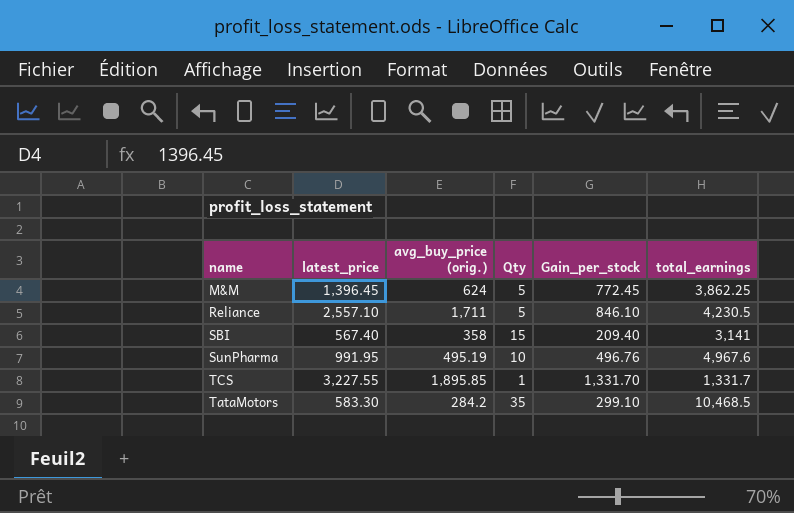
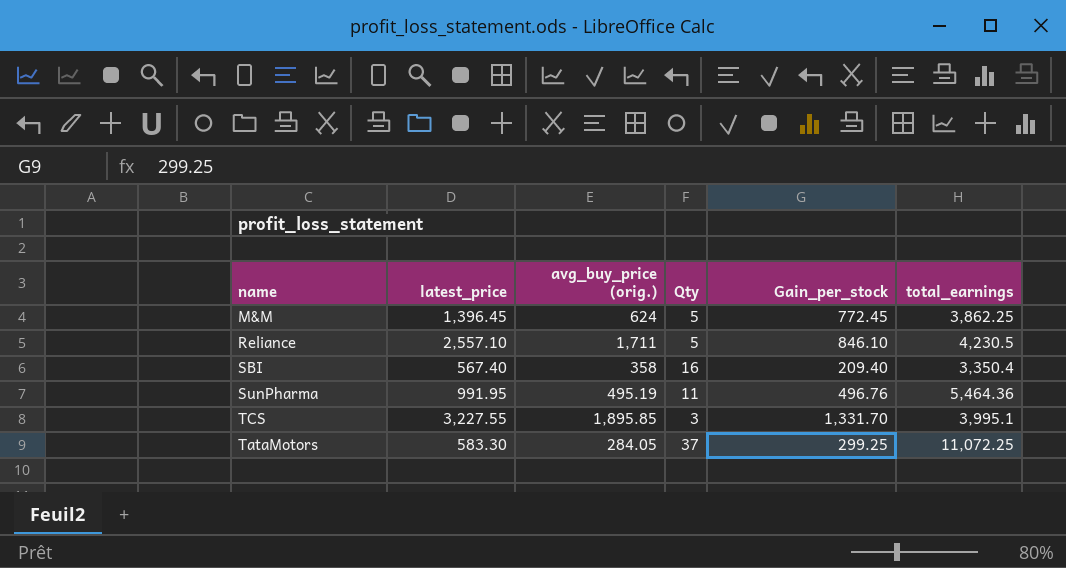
SBI | Qty: 15 -> 16
SBI | total_earnings: 3,141 -> 3,350.4
SunPharma | Qty: 10 -> 11
SunPharma | total_earnings: 4,967.6 -> 5,464.36
TCS | Qty: 1 -> 3
TCS | total_earnings: 1,331.7 -> 3,995.1
TataMotors | avg_buy_price (orig.): 284.2 -> 284.05
TataMotors | Qty: 35 -> 37
TataMotors | Gain_per_stock: 299.10 -> 299.25
TataMotors | total_earnings: 10,468.5 -> 11,072.25

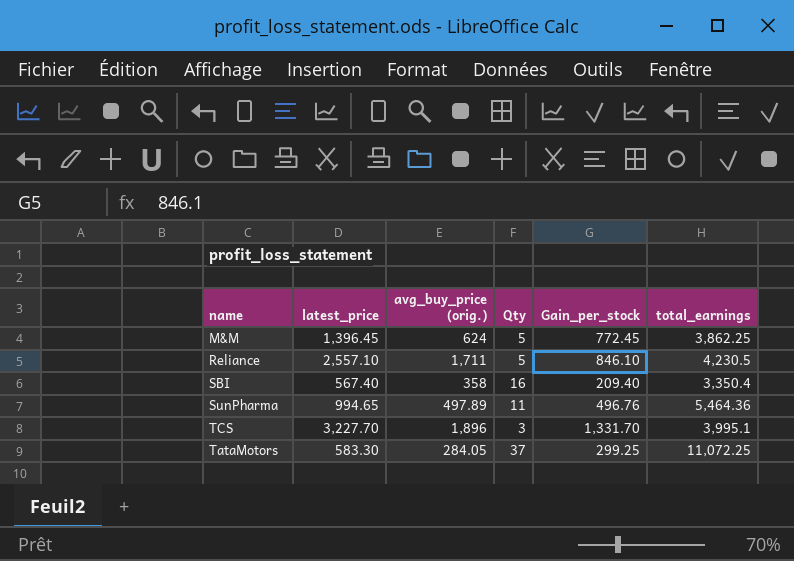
SunPharma | latest_price: 991.95 -> 994.65
SunPharma | avg_buy_price (orig.): 495.19 -> 497.89
TCS | latest_price: 3,227.55 -> 3,227.70
TCS | avg_buy_price (orig.): 1,895.85 -> 1,896

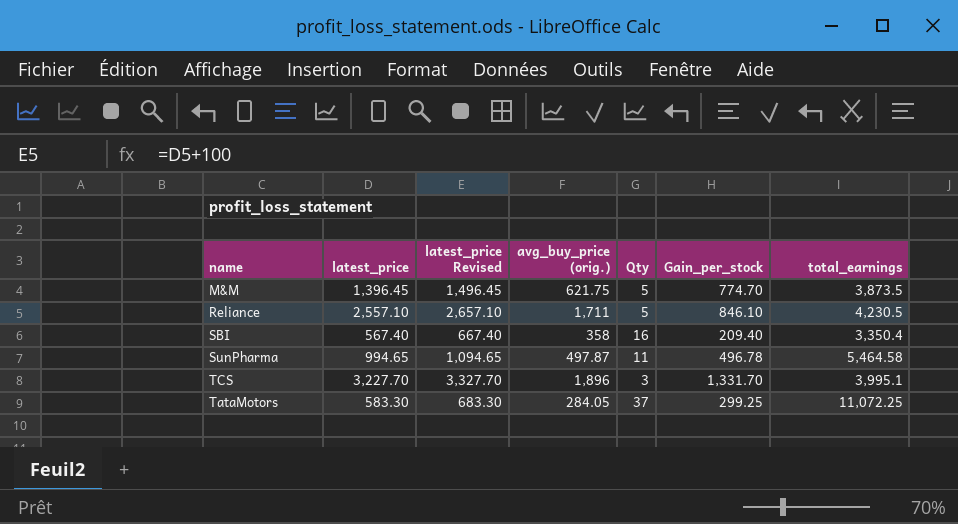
column latest_price Revised | formula: none -> [latest_price] + 100
M&M | avg_buy_price (orig.): 624 -> 621.75
M&M | Gain_per_stock: 772.45 -> 774.70
M&M | total_earnings: 3,862.25 -> 3,873.5
SunPharma | avg_buy_price (orig.): 497.89 -> 497.87
SunPharma | Gain_per_stock: 496.76 -> 496.78
SunPharma | total_earnings: 5,464.36 -> 5,464.58

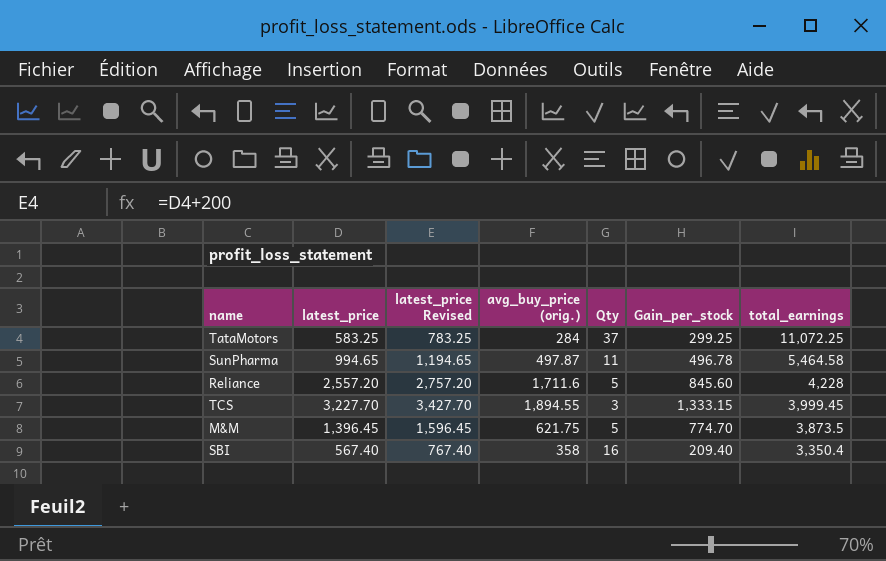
row order: none -> total_earnings descending
column latest_price Revised | formula: [latest_price] + 100 -> [latest_price] + 200
TataMotors | latest_price: 583.30 -> 583.25
TataMotors | avg_buy_price (orig.): 284.05 -> 284
Reliance | latest_price: 2,557.10 -> 2,557.20
Reliance | avg_buy_price (orig.): 1,711 -> 1,711.6
Reliance | Gain_per_stock: 846.10 -> 845.60
Reliance | total_earnings: 4,230.5 -> 4,228
TCS | avg_buy_price (orig.): 1,896 -> 1,894.55
TCS | Gain_per_stock: 1,331.70 -> 1,333.15
TCS | total_earnings: 3,995.1 -> 3,999.45

